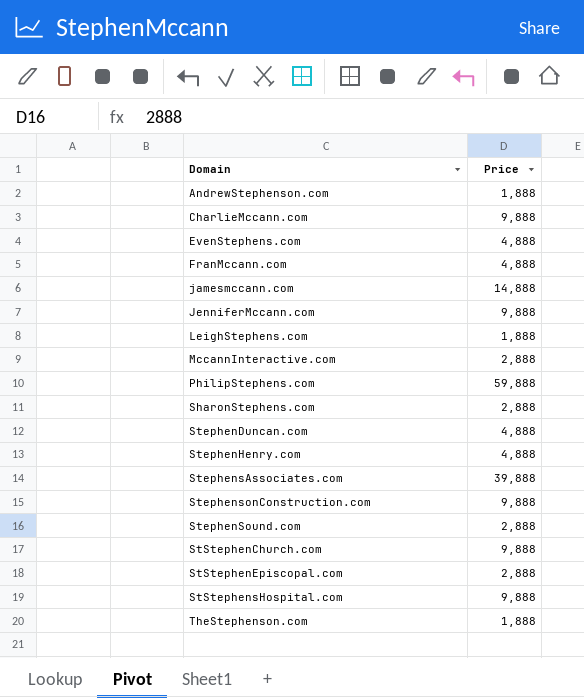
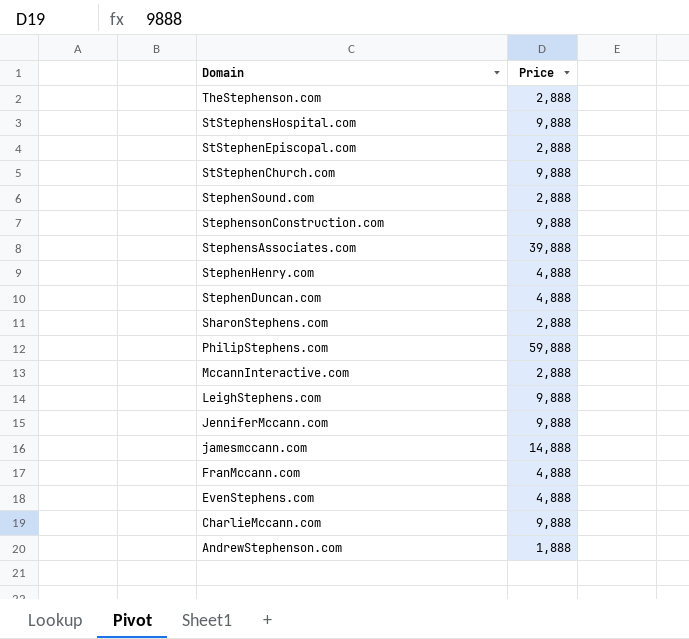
row order: Domain ascending -> Domain descending
TheStephenson.com | Price: 1,888 -> 2,888
LeighStephens.com | Price: 1,888 -> 9,888

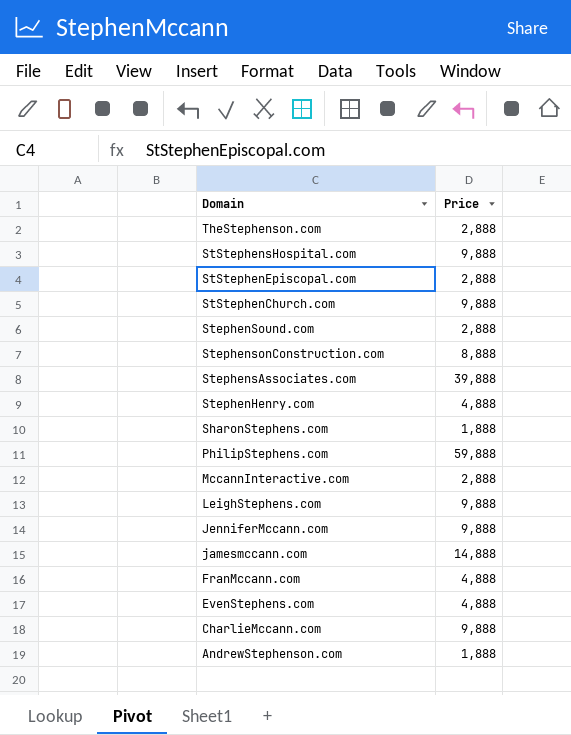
row StephenDuncan.com: 4,888 -> none
StephensonConstruction.com | Price: 9,888 -> 8,888
SharonStephens.com | Price: 2,888 -> 1,888

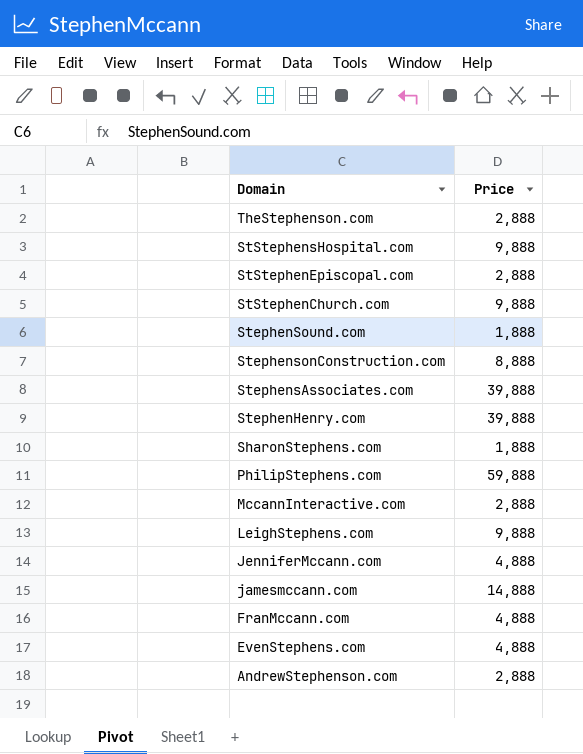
row CharlieMccann.com: 9,888 -> none
StephenSound.com | Price: 2,888 -> 1,888
StephenHenry.com | Price: 4,888 -> 39,888
JenniferMccann.com | Price: 9,888 -> 4,888
AndrewStephenson.com | Price: 1,888 -> 2,888

